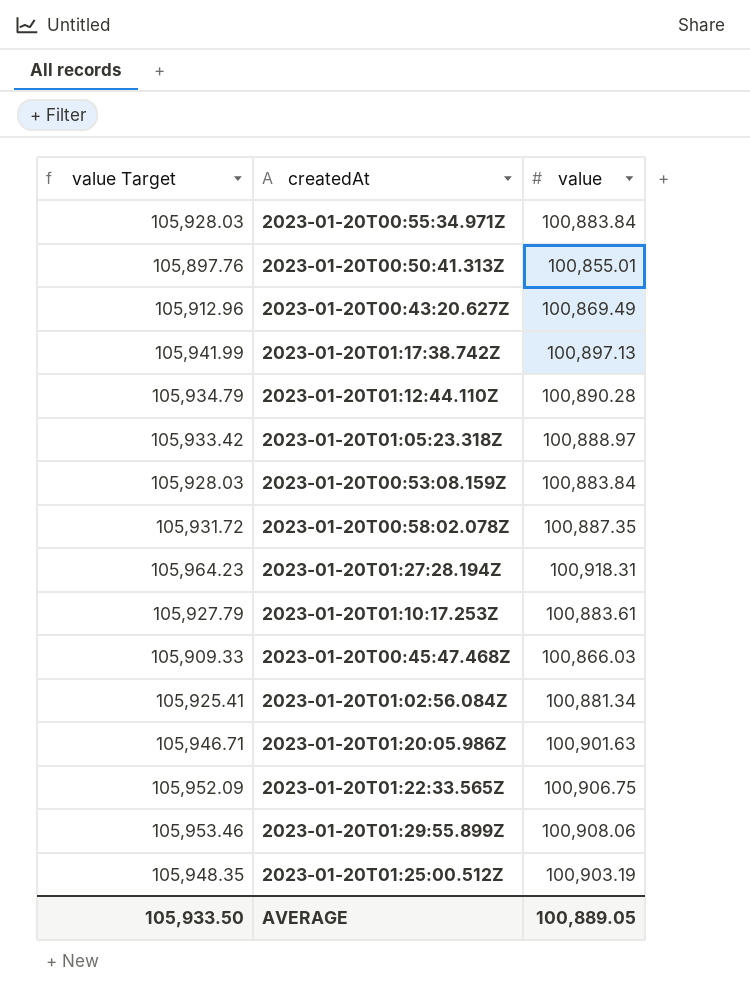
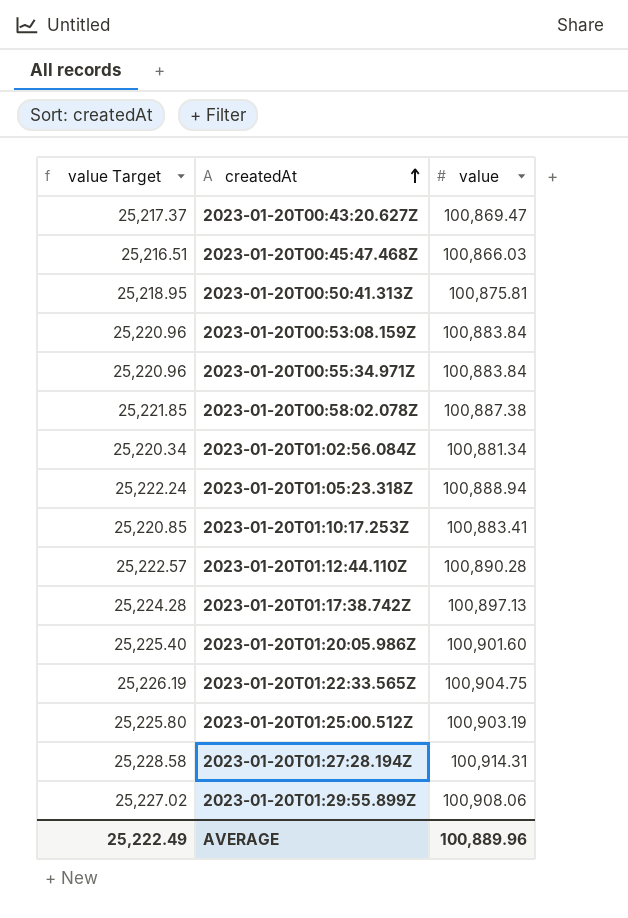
row order: none -> createdAt ascending
column value Target | formula: [value] * 1.05 -> [value] * 0.25
2023-01-20T00:43:20.627Z | value: 100,869.49 -> 100,869.47
2023-01-20T00:50:41.313Z | value: 100,855.01 -> 100,875.81
2023-01-20T00:58:02.078Z | value: 100,887.35 -> 100,887.38
2023-01-20T01:05:23.318Z | value: 100,888.97 -> 100,888.94
2023-01-20T01:10:17.253Z | value: 100,883.61 -> 100,883.41
2023-01-20T01:20:05.986Z | value: 100,901.63 -> 100,901.60
2023-01-20T01:22:33.565Z | value: 100,906.75 -> 100,904.75
2023-01-20T01:27:28.194Z | value: 100,918.31 -> 100,914.31
AVERAGE | value Target: 105,933.50 -> 25,222.49
AVERAGE | value: 100,889.05 -> 100,889.96

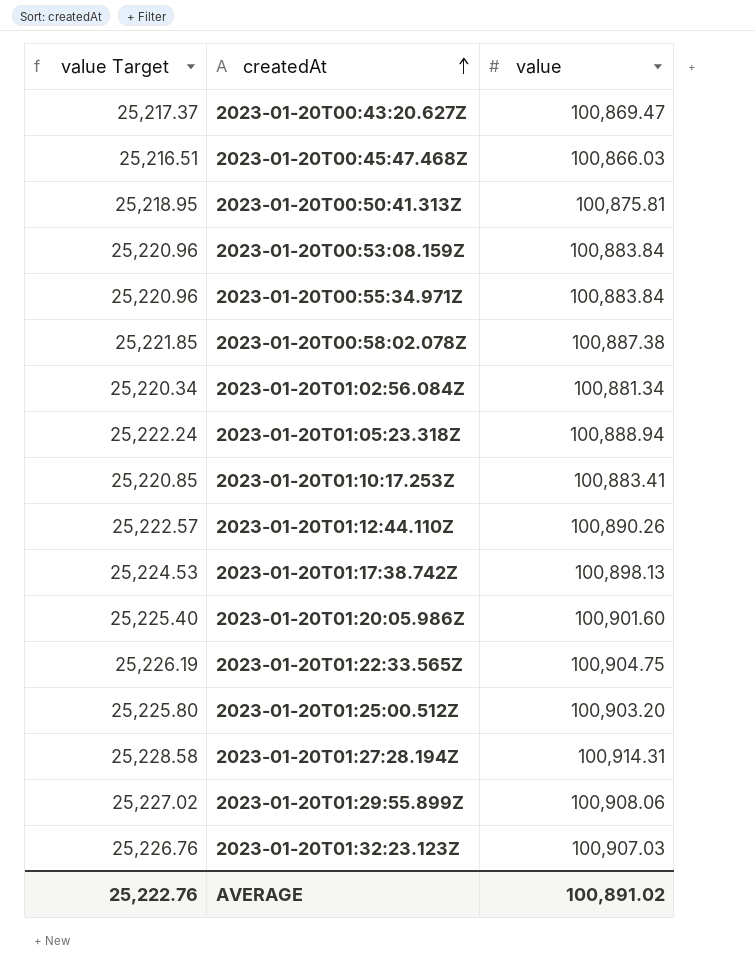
2023-01-20T01:12:44.110Z | value: 100,890.28 -> 100,890.26
2023-01-20T01:17:38.742Z | value Target: 25,224.28 -> 25,224.53
2023-01-20T01:17:38.742Z | value: 100,897.13 -> 100,898.13
2023-01-20T01:25:00.512Z | value: 100,903.19 -> 100,903.20
row 2023-01-20T01:32:23.123Z: none -> 25,226.76 | 100,907.03
AVERAGE | value Target: 25,222.49 -> 25,222.76
AVERAGE | value: 100,889.96 -> 100,891.02

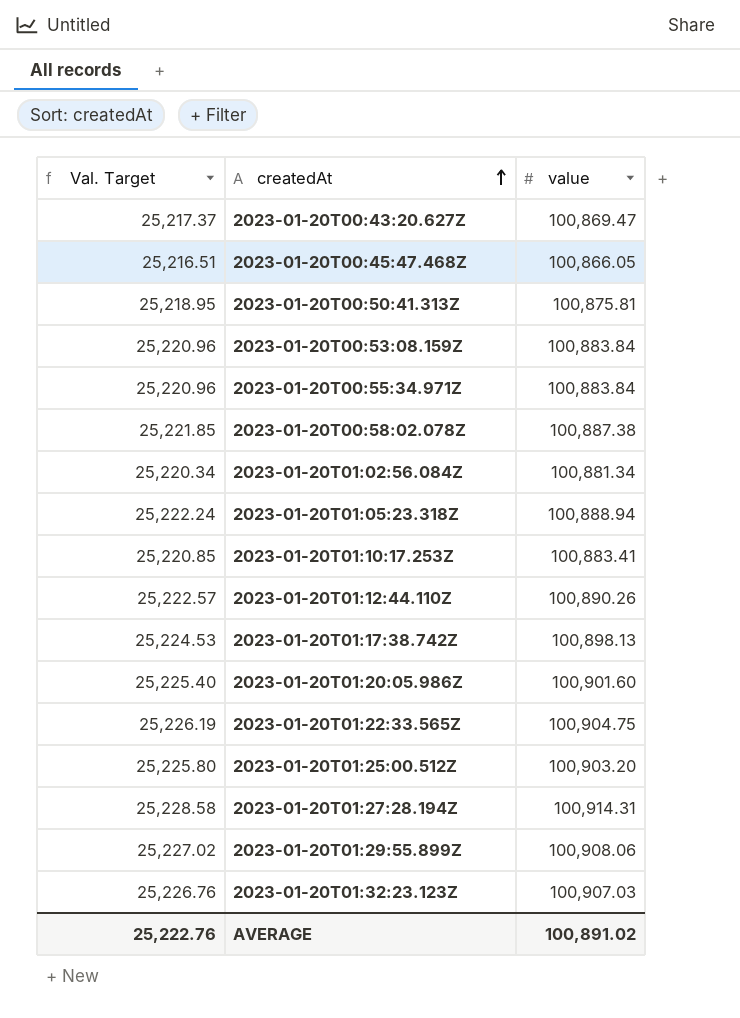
column name: value Target -> Val. Target
2023-01-20T00:45:47.468Z | value: 100,866.03 -> 100,866.05

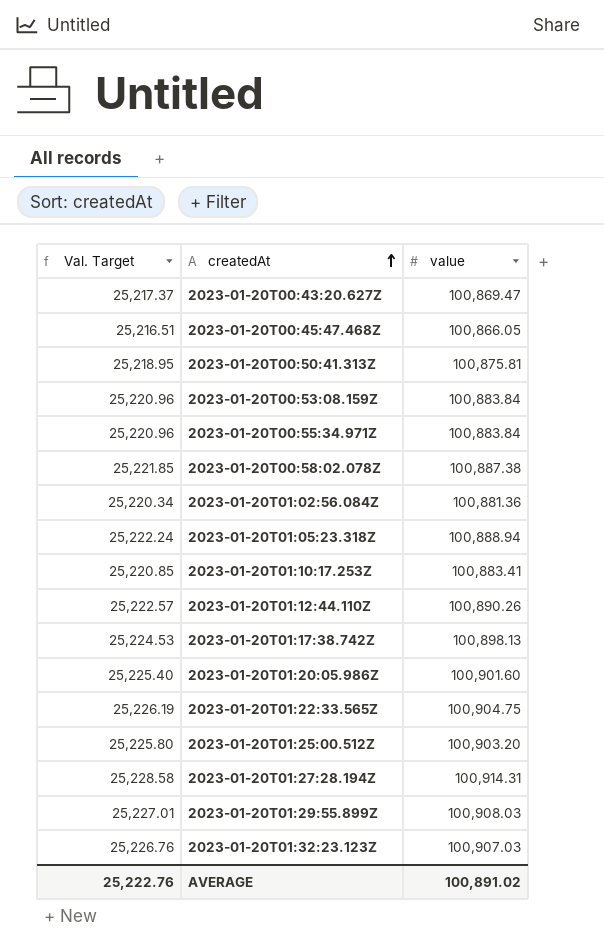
2023-01-20T01:02:56.084Z | value: 100,881.34 -> 100,881.36
2023-01-20T01:29:55.899Z | Val. Target: 25,227.02 -> 25,227.01
2023-01-20T01:29:55.899Z | value: 100,908.06 -> 100,908.03

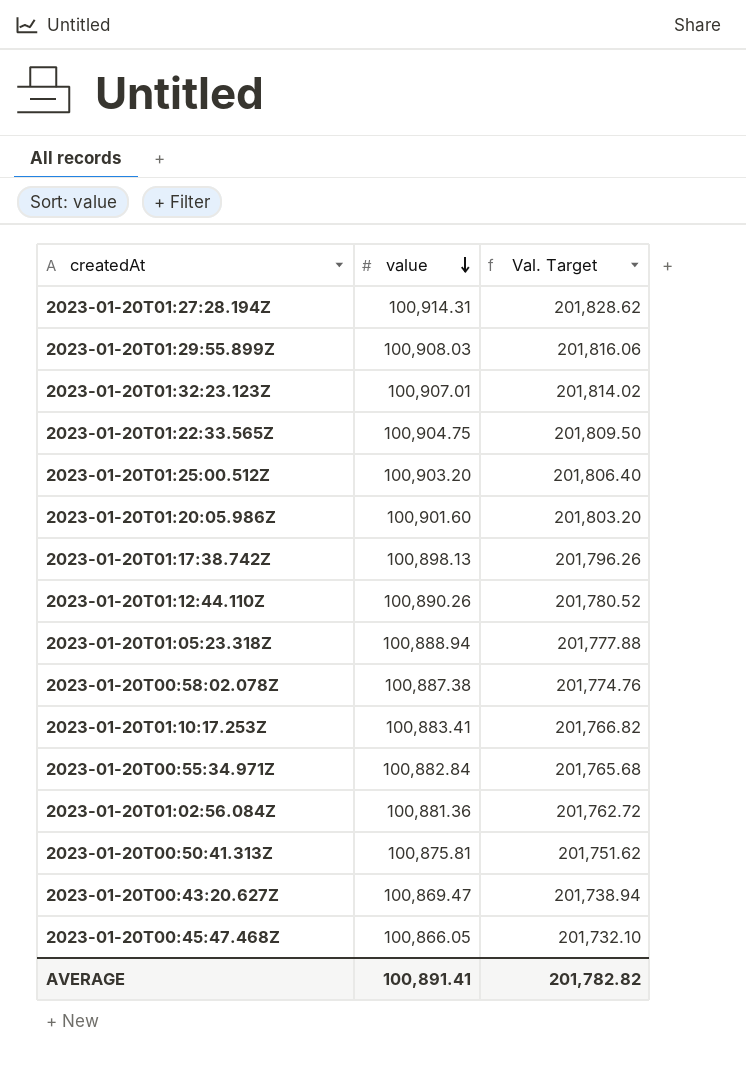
row order: createdAt ascending -> value descending
column Val. Target | formula: [value] * 0.25 -> [value] * 2
column Val. Target | position: 1 -> 3
row 2023-01-20T00:53:08.159Z: 25,220.96 | 100,883.84 -> none
2023-01-20T01:32:23.123Z | value: 100,907.03 -> 100,907.01
2023-01-20T00:55:34.971Z | value: 100,883.84 -> 100,882.84
AVERAGE | value: 100,891.02 -> 100,891.41
AVERAGE | Val. Target: 25,222.76 -> 201,782.82

